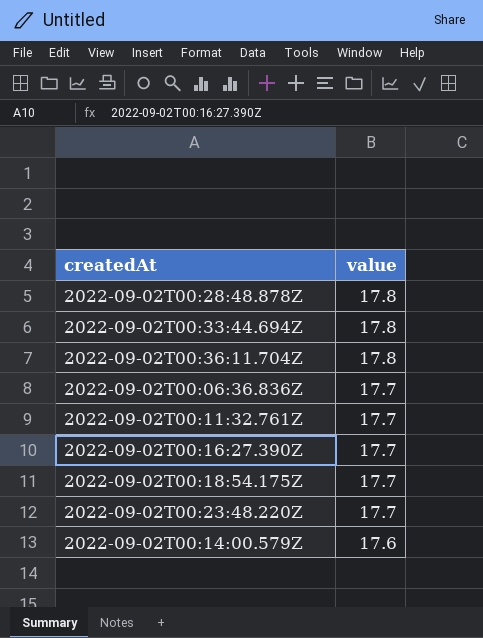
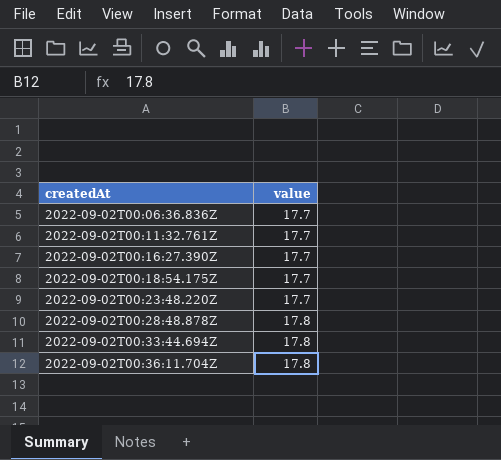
row order: value descending -> createdAt ascending
row 2022-09-02T00:14:00.579Z: 17.6 -> none

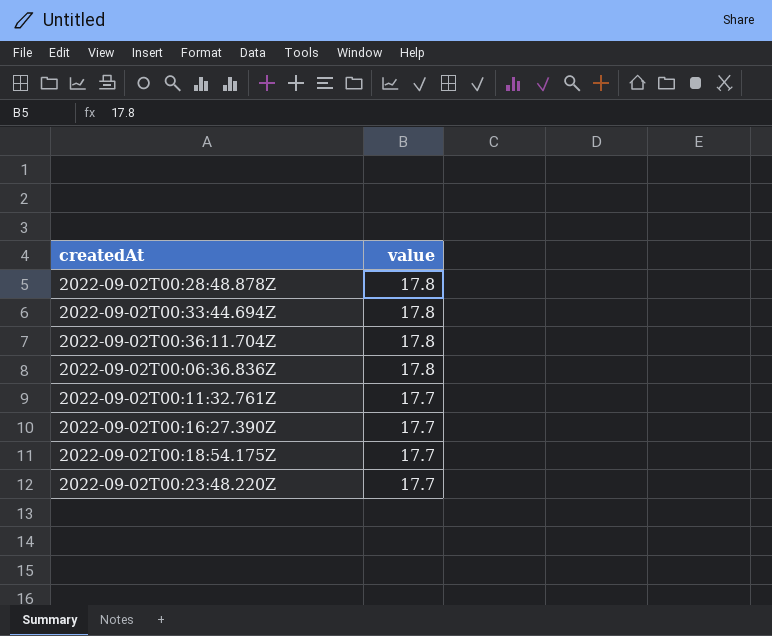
row order: createdAt ascending -> value descending
2022-09-02T00:06:36.836Z | value: 17.7 -> 17.8

